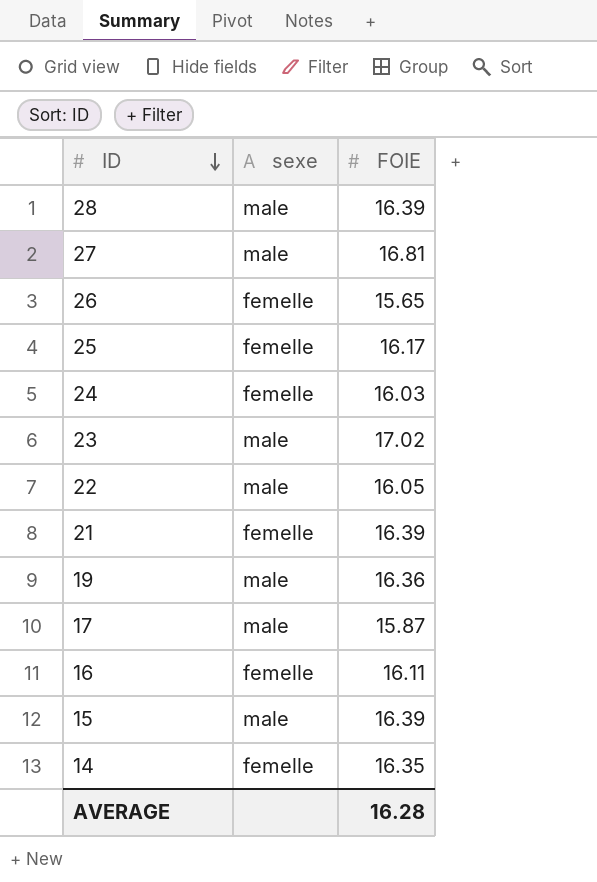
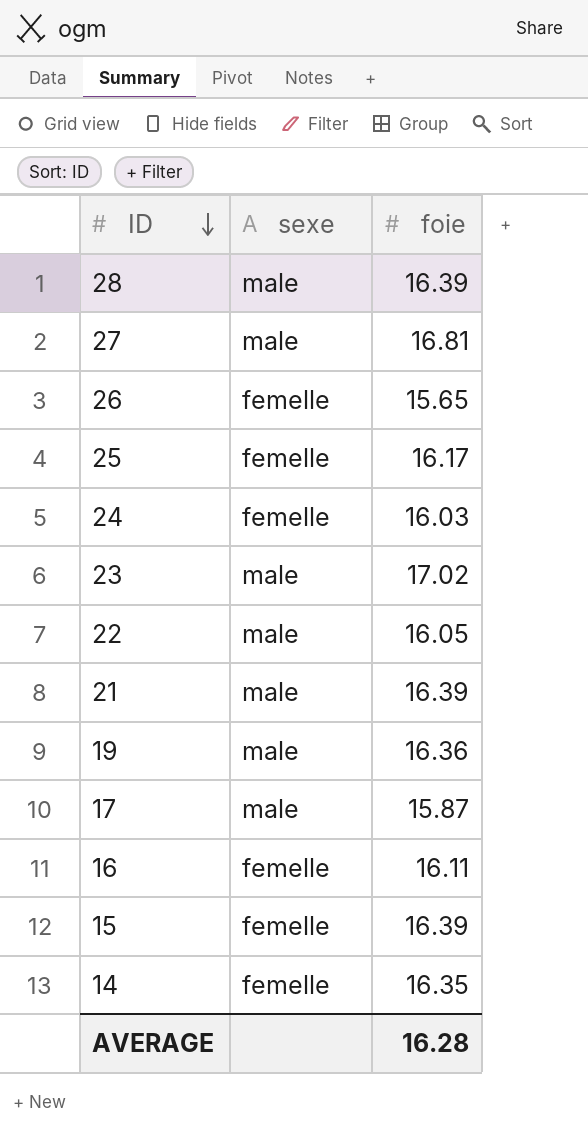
column name: FOIE -> foie
21 | sexe: femelle -> male
15 | sexe: male -> femelle

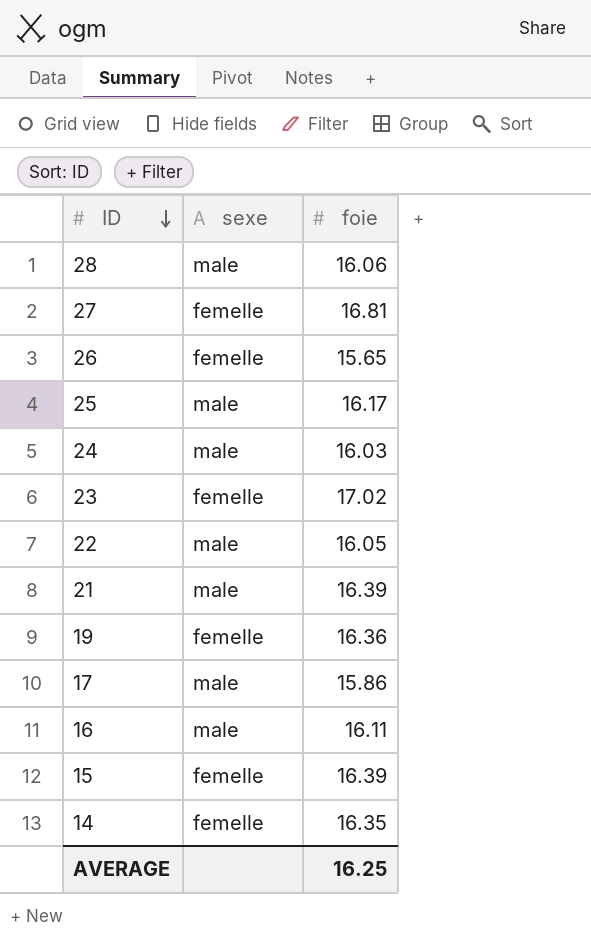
28 | foie: 16.39 -> 16.06
27 | sexe: male -> femelle
25 | sexe: femelle -> male
24 | sexe: femelle -> male
23 | sexe: male -> femelle
19 | sexe: male -> femelle
17 | foie: 15.87 -> 15.86
16 | sexe: femelle -> male
AVERAGE | foie: 16.28 -> 16.25

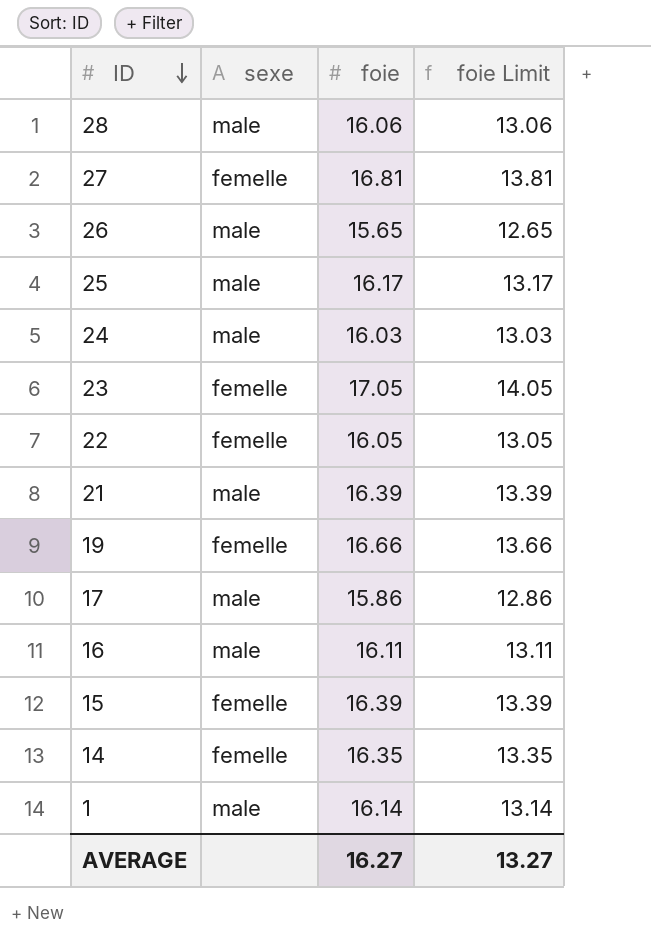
column foie Limit | formula: none -> [foie] - 3
26 | sexe: femelle -> male
23 | foie: 17.02 -> 17.05
22 | sexe: male -> femelle
19 | foie: 16.36 -> 16.66
row 1: none -> male | 16.14 | 13.14
AVERAGE | foie: 16.25 -> 16.27

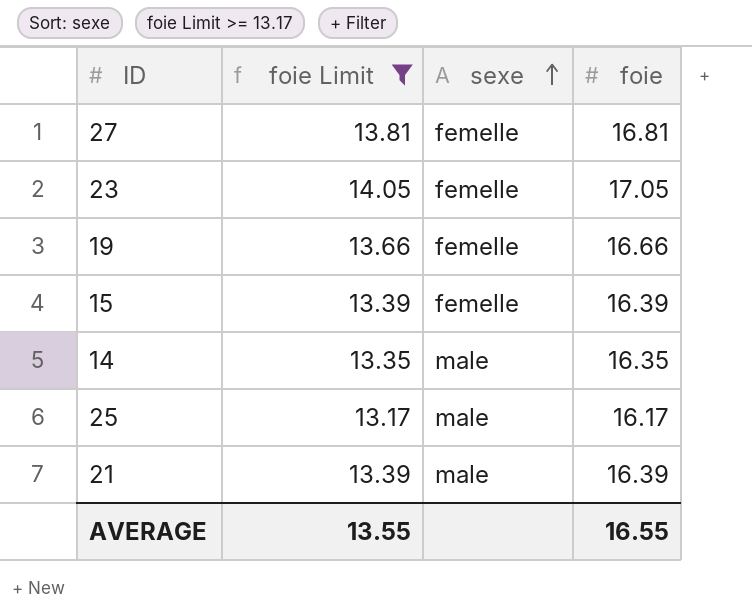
filter: none -> foie Limit >= 13.17
row order: ID descending -> sexe ascending
column foie Limit | position: 4 -> 2
14 | sexe: femelle -> male
AVERAGE | foie Limit: 13.27 -> 13.55
AVERAGE | foie: 16.27 -> 16.55

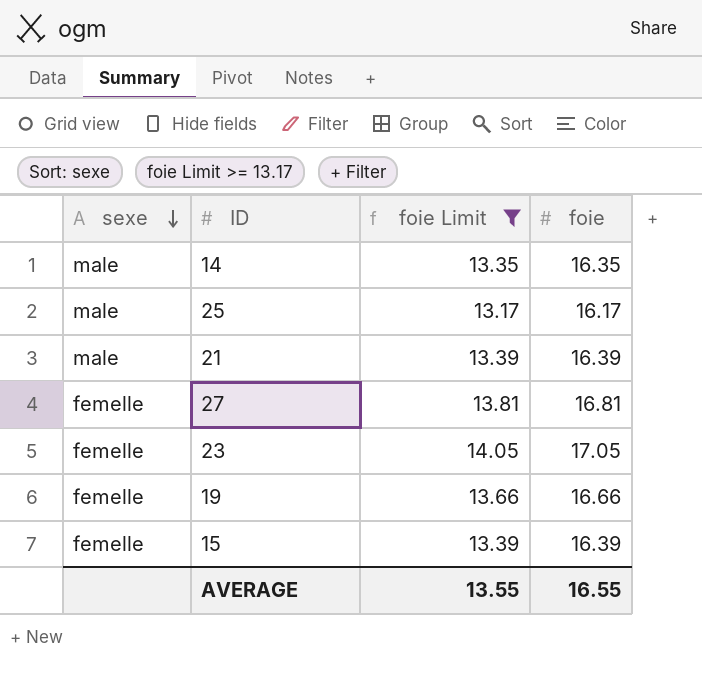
row order: sexe ascending -> sexe descending
column sexe | position: 3 -> 1

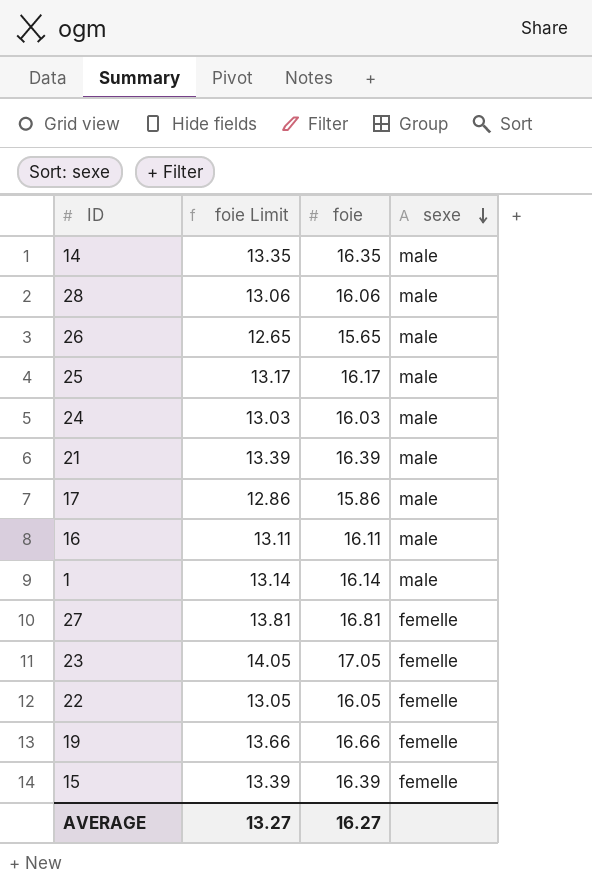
filter: foie Limit >= 13.17 -> none
column sexe | position: 1 -> 4
AVERAGE | foie Limit: 13.55 -> 13.27
AVERAGE | foie: 16.55 -> 16.27

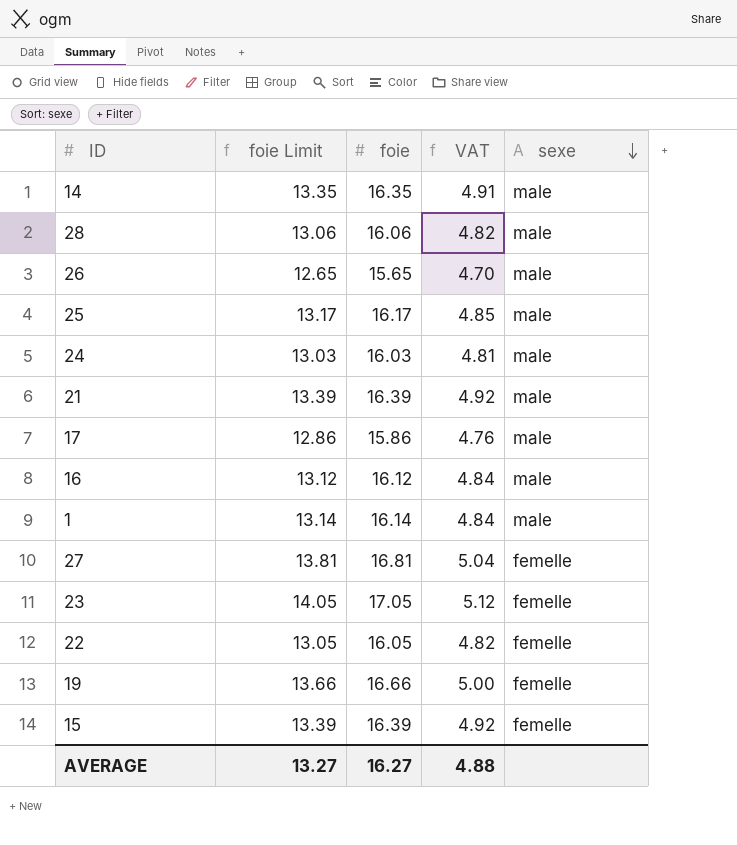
column VAT | formula: none -> [foie] * 0.3
16 | foie Limit: 13.11 -> 13.12
16 | foie: 16.11 -> 16.12

